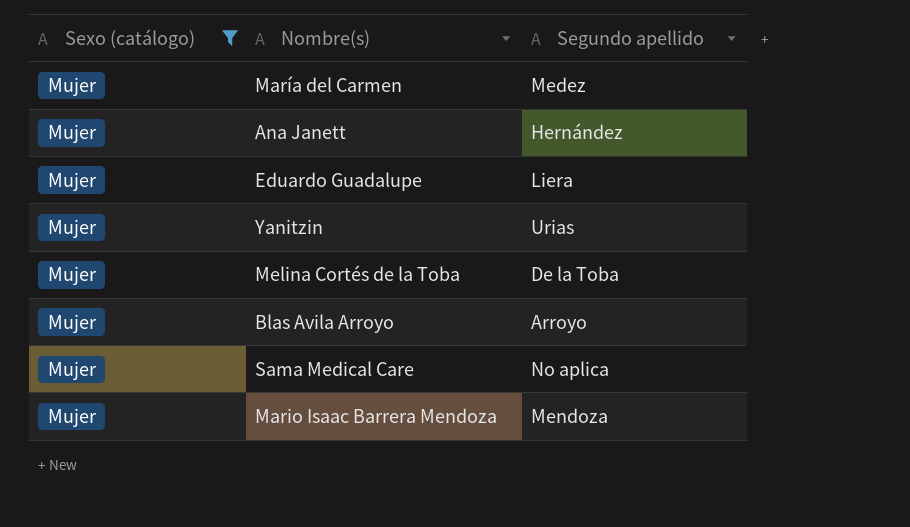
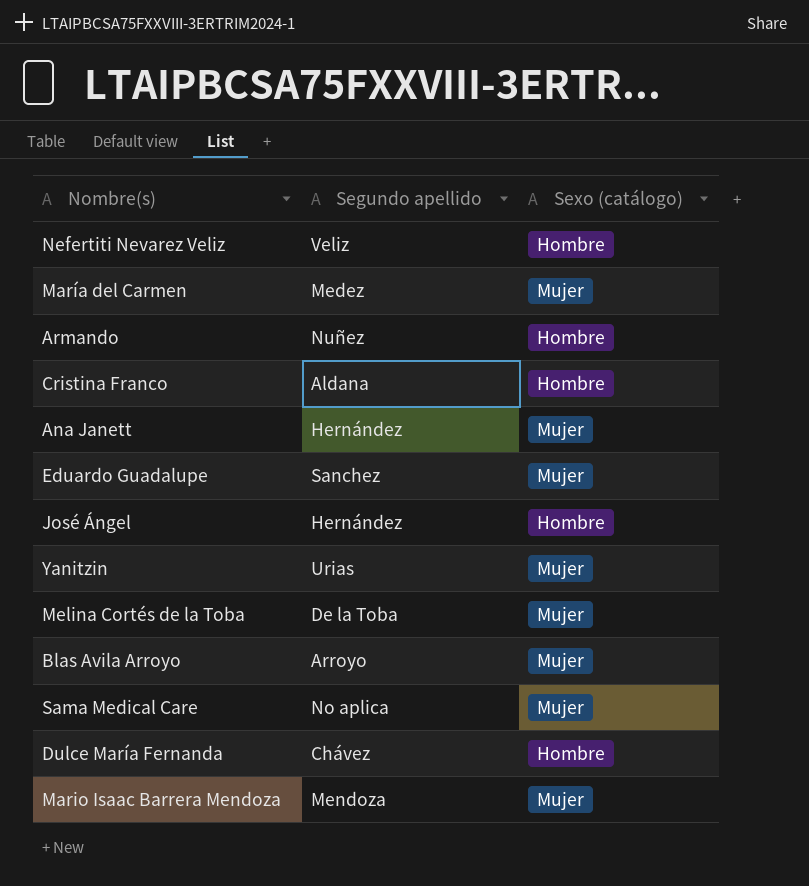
filter: Sexo (catálogo) = Mujer -> none
column Sexo (catálogo) | position: 1 -> 3
Eduardo Guadalupe | Segundo apellido: Liera -> Sanchez

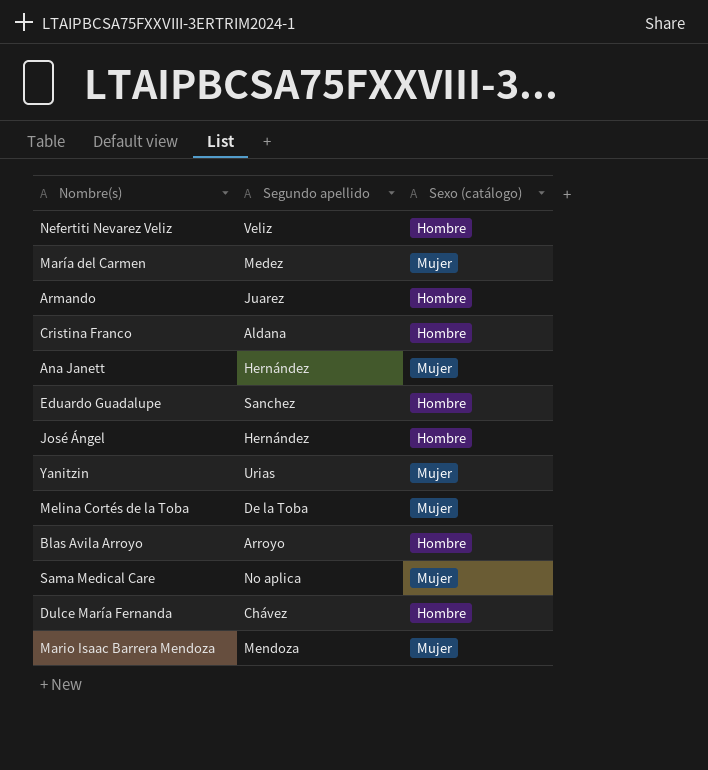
Armando | Segundo apellido: Nuñez -> Juarez
Eduardo Guadalupe | Sexo (catálogo): Mujer -> Hombre
Blas Avila Arroyo | Sexo (catálogo): Mujer -> Hombre

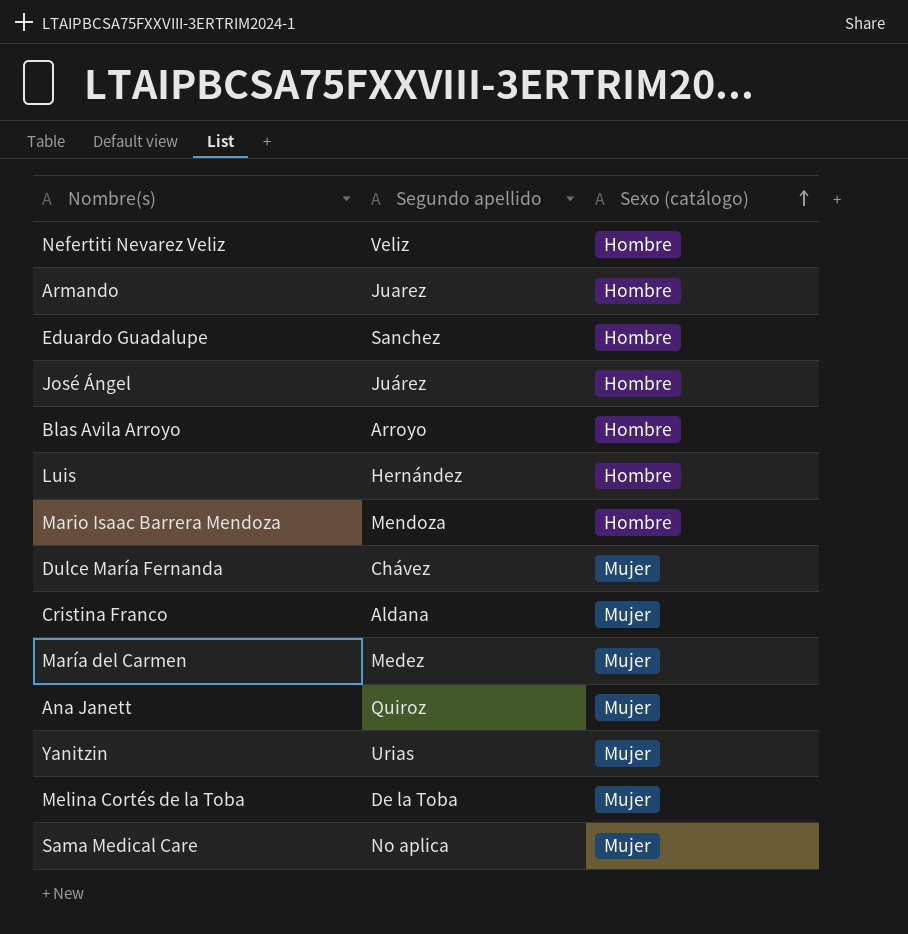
row order: none -> Sexo (catálogo) ascending
José Ángel | Segundo apellido: Hernández -> Juárez
row Luis: none -> Hernández | Hombre
Mario Isaac Barrera Mendoza | Sexo (catálogo): Mujer -> Hombre
Dulce María Fernanda | Sexo (catálogo): Hombre -> Mujer
Cristina Franco | Sexo (catálogo): Hombre -> Mujer
Ana Janett | Segundo apellido: Hernández -> Quiroz

